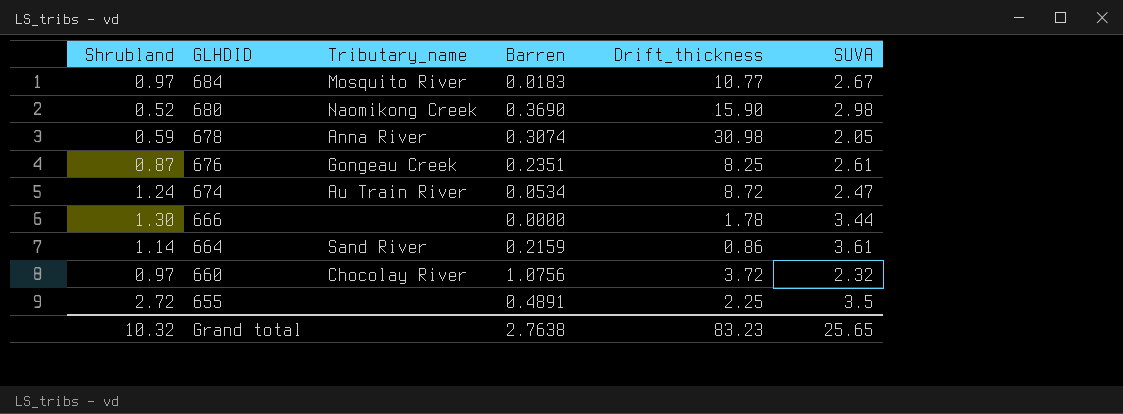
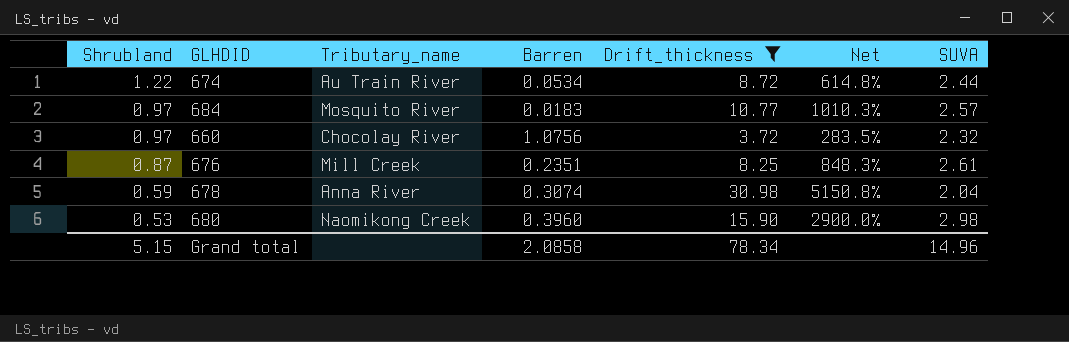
filter: none -> Drift_thickness >= 3.72
row order: GLHDID descending -> Shrubland descending
column Net | formula: none -> ([Drift_thickness] - [Shrubland]) / [Shrubland]
674 | Shrubland: 1.24 -> 1.22
674 | SUVA: 2.47 -> 2.44
684 | SUVA: 2.67 -> 2.57
676 | Tributary_name: Gongeau Creek -> Mill Creek
678 | SUVA: 2.05 -> 2.04
680 | Shrubland: 0.52 -> 0.53
680 | Barren: 0.3690 -> 0.3960
Grand total | Shrubland: 10.32 -> 5.15
Grand total | Barren: 2.7638 -> 2.0858
Grand total | Drift_thickness: 83.23 -> 78.34
Grand total | SUVA: 25.65 -> 14.96

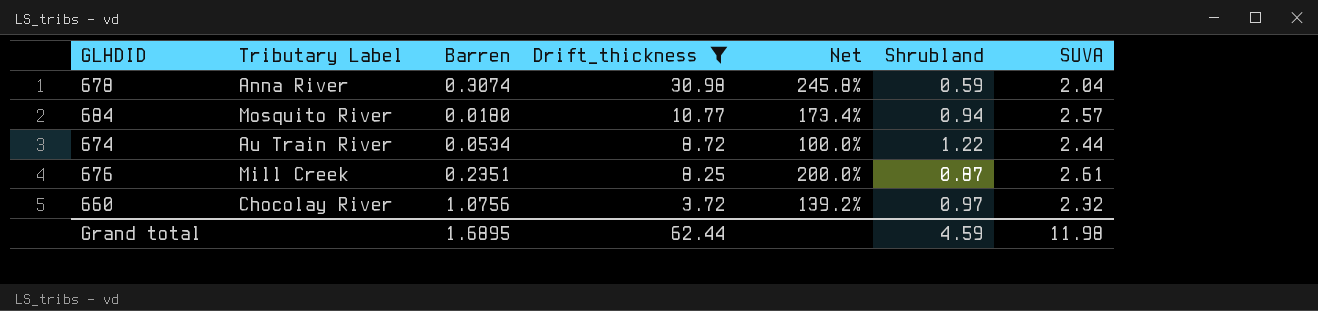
row order: Shrubland descending -> Drift_thickness descending
column name: Tributary_name -> Tributary Label
column Net | formula: ([Drift_thickness] - [Shrubland]) / [Shrubland] -> ([SUVA] - [Shrubland]) / [Shrubland]
column Shrubland | position: 1 -> 6
row 680: 0.53 | Naomikong Creek | 0.3960 | 15.90 | 2900.0% | 2.98 -> none
684 | Barren: 0.0183 -> 0.0180
684 | Shrubland: 0.97 -> 0.94
Grand total | Barren: 2.0858 -> 1.6895
Grand total | Drift_thickness: 78.34 -> 62.44
Grand total | Shrubland: 5.15 -> 4.59
Grand total | SUVA: 14.96 -> 11.98

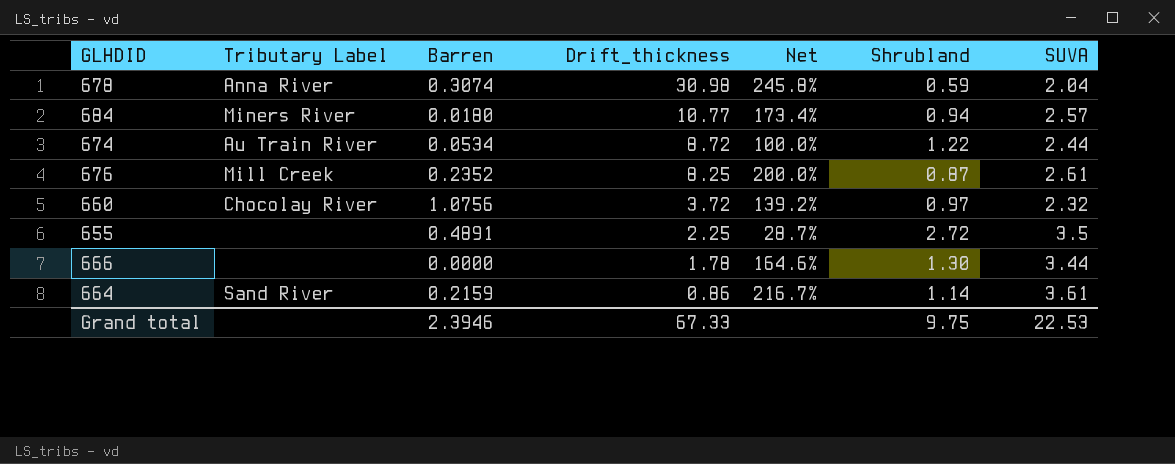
filter: Drift_thickness >= 3.72 -> none
684 | Tributary Label: Mosquito River -> Miners River
676 | Barren: 0.2351 -> 0.2352
Grand total | Barren: 1.6895 -> 2.3946
Grand total | Drift_thickness: 62.44 -> 67.33
Grand total | Shrubland: 4.59 -> 9.75
Grand total | SUVA: 11.98 -> 22.53

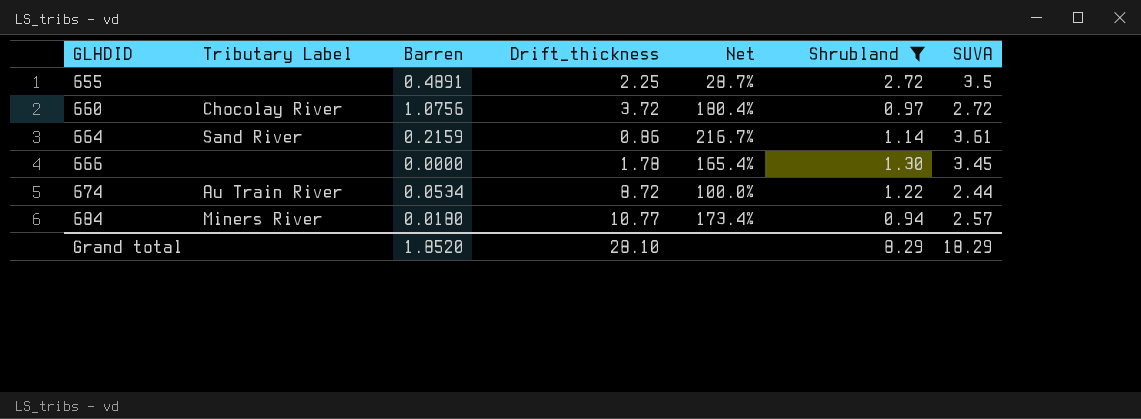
filter: none -> Shrubland >= 0.94
row order: Drift_thickness descending -> GLHDID ascending
660 | Net: 139.2% -> 180.4%
660 | SUVA: 2.32 -> 2.72
666 | Net: 164.6% -> 165.4%
666 | SUVA: 3.44 -> 3.45
Grand total | Barren: 2.3946 -> 1.8520
Grand total | Drift_thickness: 67.33 -> 28.10
Grand total | Shrubland: 9.75 -> 8.29
Grand total | SUVA: 22.53 -> 18.29

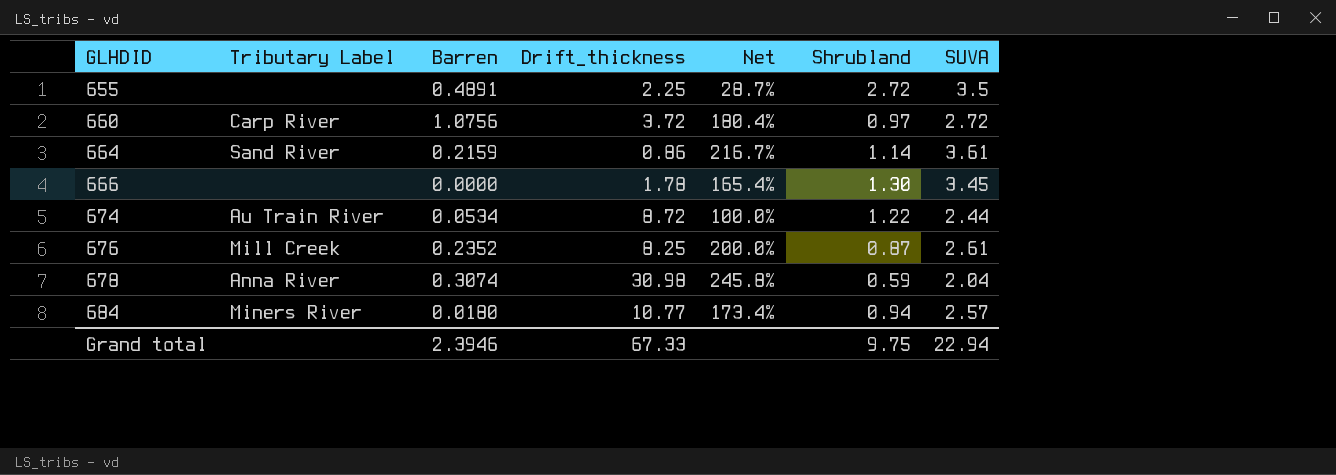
filter: Shrubland >= 0.94 -> none
660 | Tributary Label: Chocolay River -> Carp River
Grand total | Barren: 1.8520 -> 2.3946
Grand total | Drift_thickness: 28.10 -> 67.33
Grand total | Shrubland: 8.29 -> 9.75
Grand total | SUVA: 18.29 -> 22.94

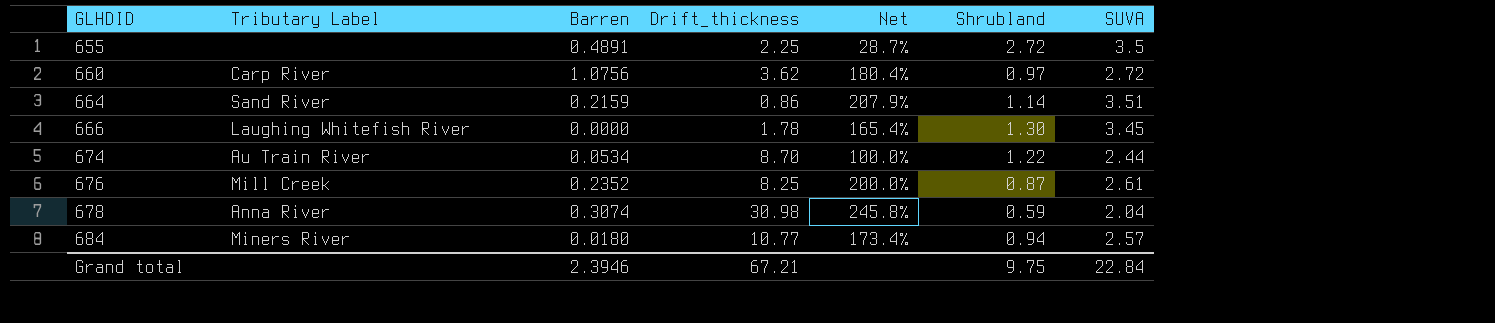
660 | Drift_thickness: 3.72 -> 3.62
664 | Net: 216.7% -> 207.9%
664 | SUVA: 3.61 -> 3.51
666 | Tributary Label: none -> Laughing Whitefish River
674 | Drift_thickness: 8.72 -> 8.70
Grand total | Drift_thickness: 67.33 -> 67.21
Grand total | SUVA: 22.94 -> 22.84

